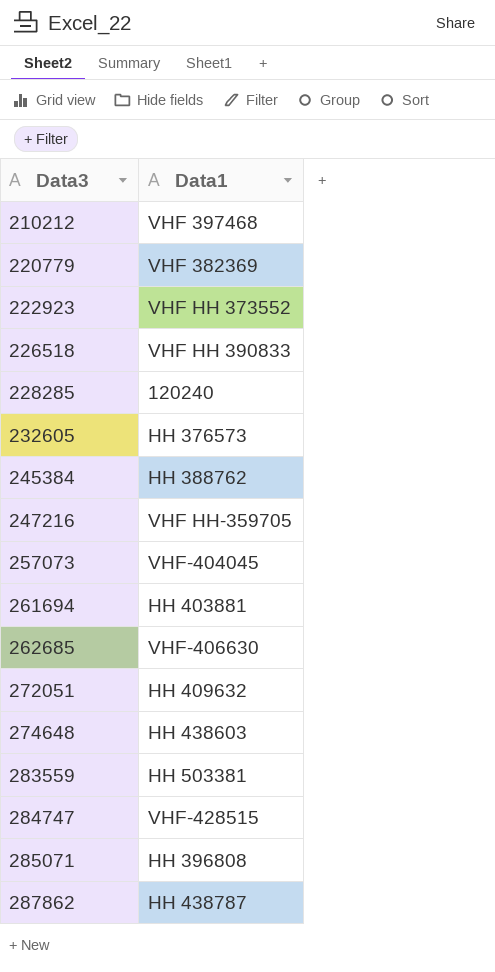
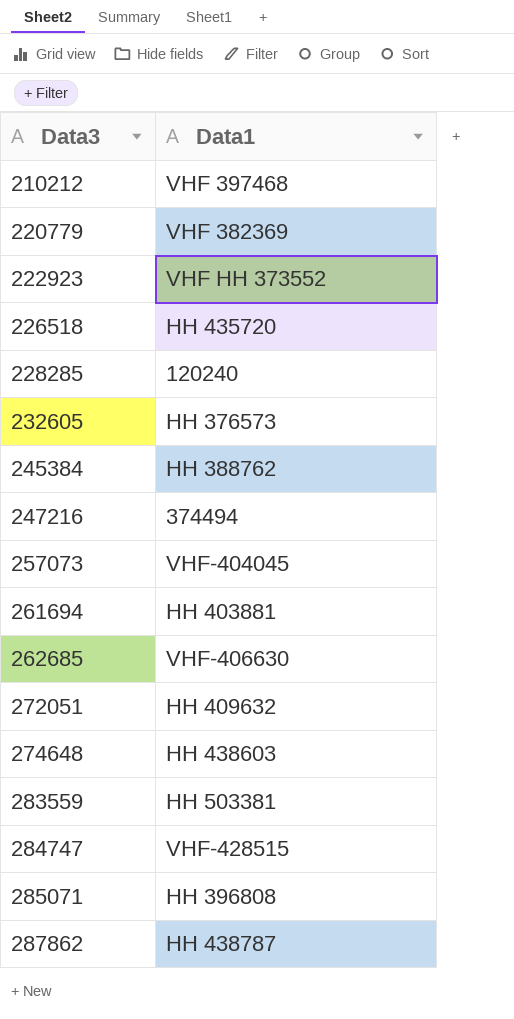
226518 | Data1: VHF HH 390833 -> HH 435720
247216 | Data1: VHF HH-359705 -> 374494

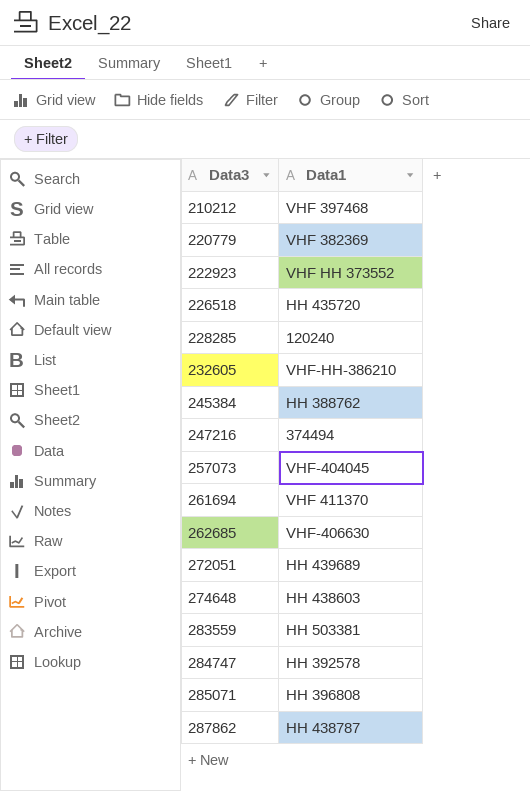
232605 | Data1: HH 376573 -> VHF-HH-386210
261694 | Data1: HH 403881 -> VHF 411370
272051 | Data1: HH 409632 -> HH 439689
284747 | Data1: VHF-428515 -> HH 392578

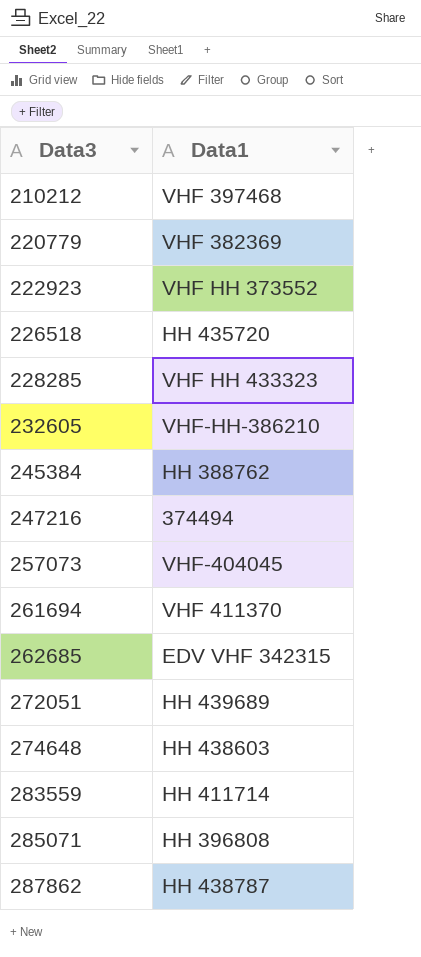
row 284747: HH 392578 -> none
228285 | Data1: 120240 -> VHF HH 433323
262685 | Data1: VHF-406630 -> EDV VHF 342315
283559 | Data1: HH 503381 -> HH 411714

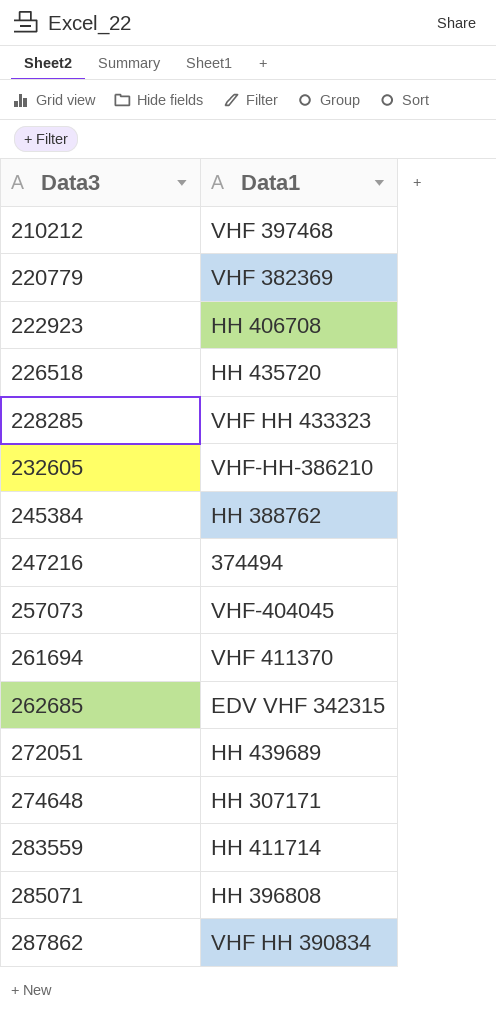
222923 | Data1: VHF HH 373552 -> HH 406708
274648 | Data1: HH 438603 -> HH 307171
287862 | Data1: HH 438787 -> VHF HH 390834

